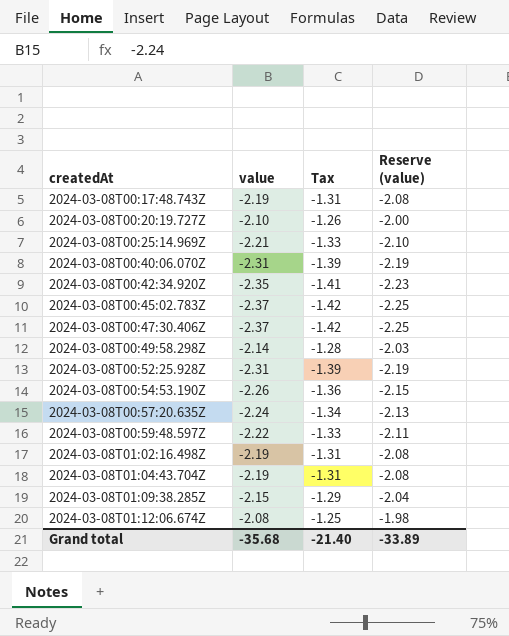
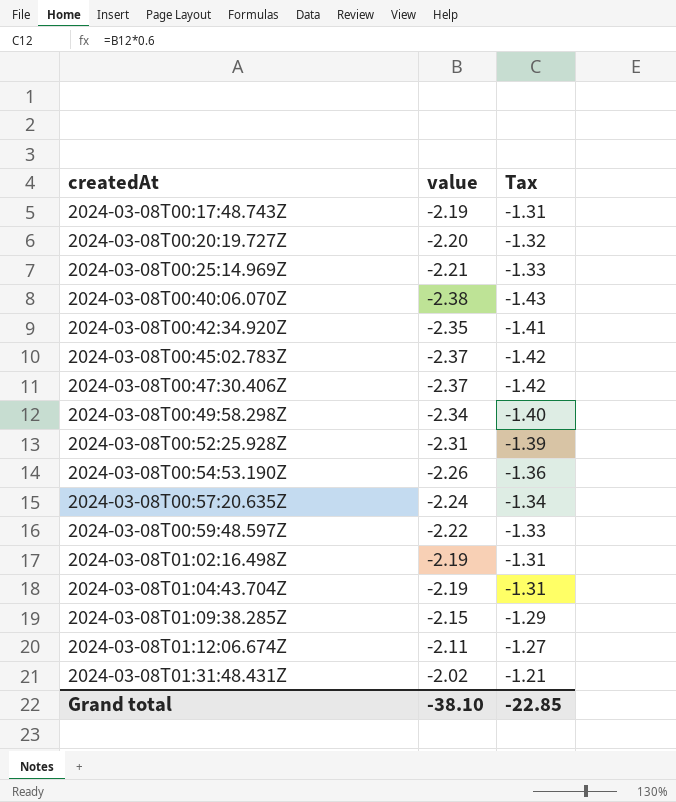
column Reserve (value) | formula: [value] * 0.95 -> none
2024-03-08T00:20:19.727Z | value: -2.10 -> -2.20
2024-03-08T00:20:19.727Z | Tax: -1.26 -> -1.32
2024-03-08T00:40:06.070Z | value: -2.31 -> -2.38
2024-03-08T00:40:06.070Z | Tax: -1.39 -> -1.43
2024-03-08T00:49:58.298Z | value: -2.14 -> -2.34
2024-03-08T00:49:58.298Z | Tax: -1.28 -> -1.40
2024-03-08T01:12:06.674Z | value: -2.08 -> -2.11
2024-03-08T01:12:06.674Z | Tax: -1.25 -> -1.27
row 2024-03-08T01:31:48.431Z: none -> -2.02 | -1.21
Grand total | value: -35.68 -> -38.10
Grand total | Tax: -21.40 -> -22.85

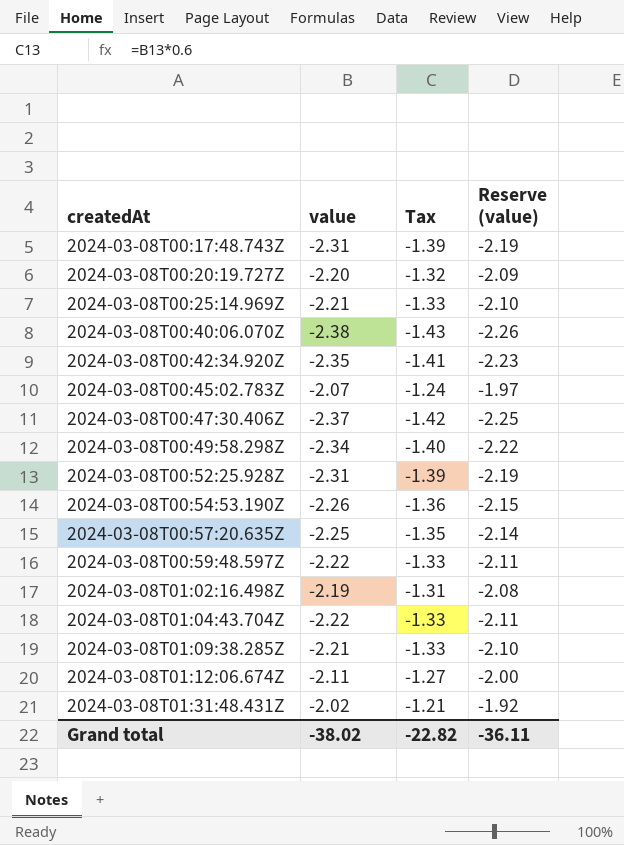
column Reserve (value) | formula: none -> [value] * 0.95
2024-03-08T00:17:48.743Z | value: -2.19 -> -2.31
2024-03-08T00:17:48.743Z | Tax: -1.31 -> -1.39
2024-03-08T00:45:02.783Z | value: -2.37 -> -2.07
2024-03-08T00:45:02.783Z | Tax: -1.42 -> -1.24
2024-03-08T00:57:20.635Z | value: -2.24 -> -2.25
2024-03-08T00:57:20.635Z | Tax: -1.34 -> -1.35
2024-03-08T01:04:43.704Z | value: -2.19 -> -2.22
2024-03-08T01:04:43.704Z | Tax: -1.31 -> -1.33
2024-03-08T01:09:38.285Z | value: -2.15 -> -2.21
2024-03-08T01:09:38.285Z | Tax: -1.29 -> -1.33
Grand total | value: -38.10 -> -38.02
Grand total | Tax: -22.85 -> -22.82

